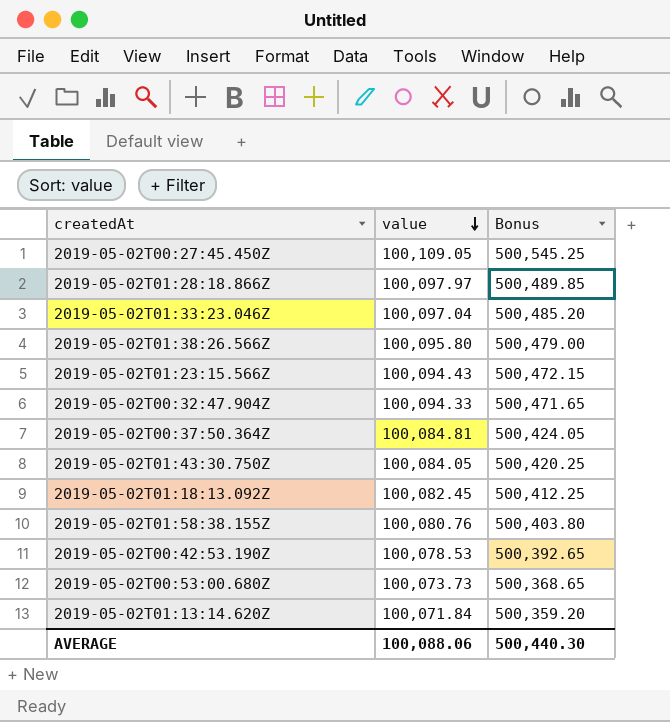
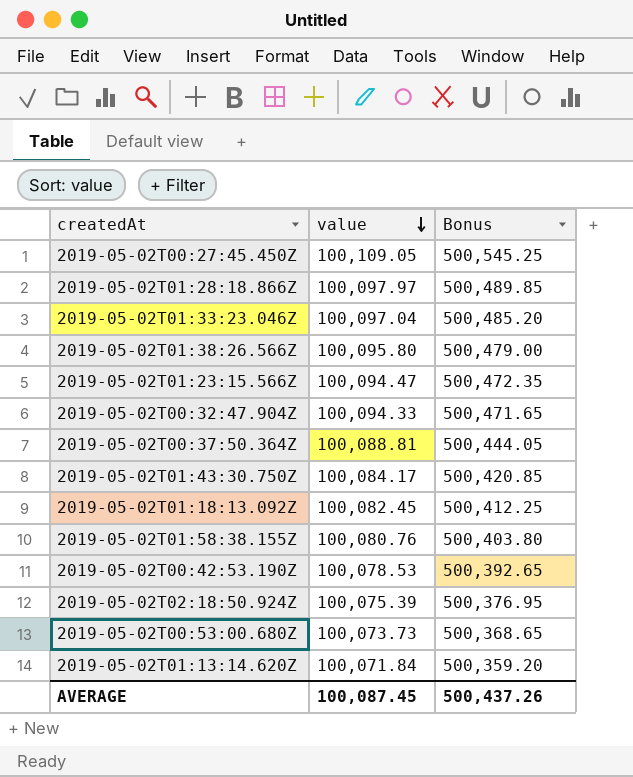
2019-05-02T01:23:15.566Z | value: 100,094.43 -> 100,094.47
2019-05-02T01:23:15.566Z | Bonus: 500,472.15 -> 500,472.35
2019-05-02T00:37:50.364Z | value: 100,084.81 -> 100,088.81
2019-05-02T00:37:50.364Z | Bonus: 500,424.05 -> 500,444.05
2019-05-02T01:43:30.750Z | value: 100,084.05 -> 100,084.17
2019-05-02T01:43:30.750Z | Bonus: 500,420.25 -> 500,420.85
row 2019-05-02T02:18:50.924Z: none -> 100,075.39 | 500,376.95
AVERAGE | value: 100,088.06 -> 100,087.45
AVERAGE | Bonus: 500,440.30 -> 500,437.26

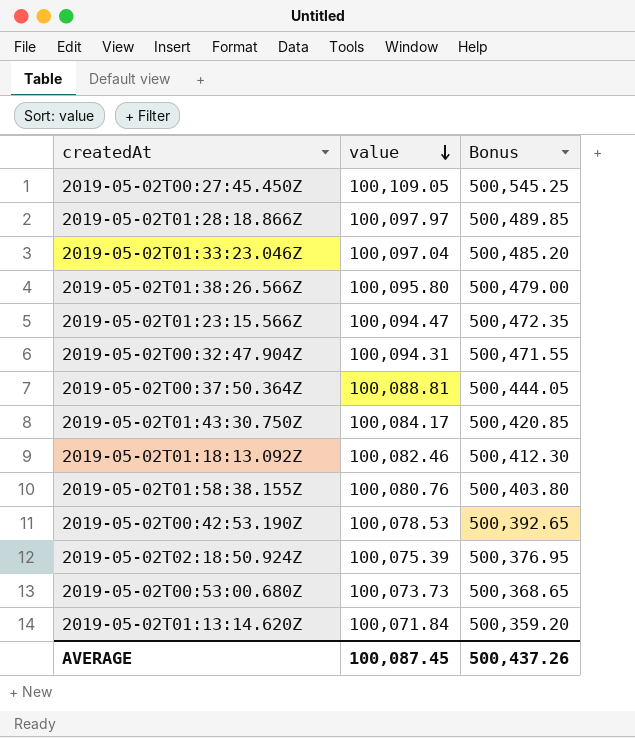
2019-05-02T00:32:47.904Z | value: 100,094.33 -> 100,094.31
2019-05-02T00:32:47.904Z | Bonus: 500,471.65 -> 500,471.55
2019-05-02T01:18:13.092Z | value: 100,082.45 -> 100,082.46
2019-05-02T01:18:13.092Z | Bonus: 500,412.25 -> 500,412.30

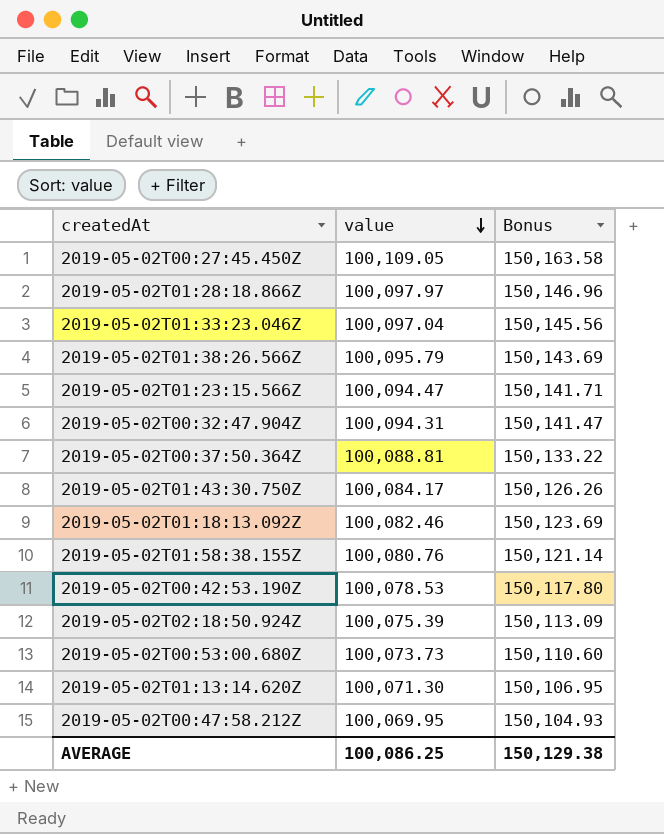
column Bonus | formula: [value] * 5 -> [value] * 1.5
2019-05-02T01:38:26.566Z | value: 100,095.80 -> 100,095.79
2019-05-02T01:13:14.620Z | value: 100,071.84 -> 100,071.30
row 2019-05-02T00:47:58.212Z: none -> 100,069.95 | 150,104.93
AVERAGE | value: 100,087.45 -> 100,086.25
AVERAGE | Bonus: 500,437.26 -> 150,129.38

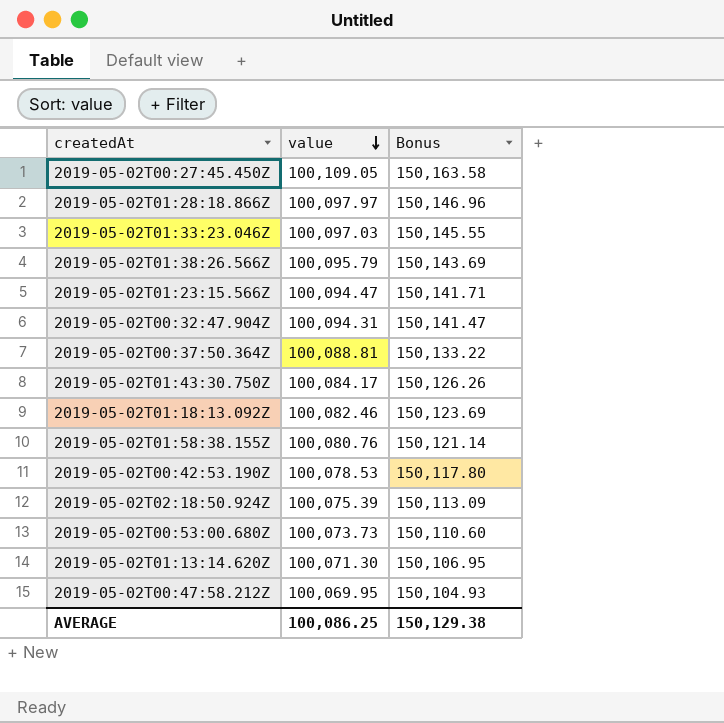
2019-05-02T01:33:23.046Z | value: 100,097.04 -> 100,097.03
2019-05-02T01:33:23.046Z | Bonus: 150,145.56 -> 150,145.55

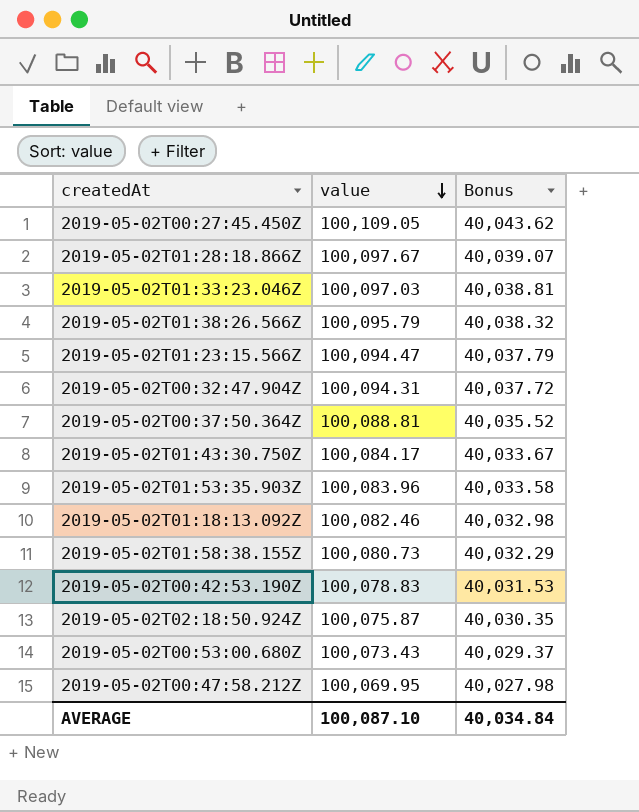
column Bonus | formula: [value] * 1.5 -> [value] * 0.4
row 2019-05-02T01:13:14.620Z: 100,071.30 | 150,106.95 -> none
2019-05-02T01:28:18.866Z | value: 100,097.97 -> 100,097.67
row 2019-05-02T01:53:35.903Z: none -> 100,083.96 | 40,033.58
2019-05-02T01:58:38.155Z | value: 100,080.76 -> 100,080.73
2019-05-02T00:42:53.190Z | value: 100,078.53 -> 100,078.83
2019-05-02T02:18:50.924Z | value: 100,075.39 -> 100,075.87
2019-05-02T00:53:00.680Z | value: 100,073.73 -> 100,073.43
AVERAGE | value: 100,086.25 -> 100,087.10
AVERAGE | Bonus: 150,129.38 -> 40,034.84

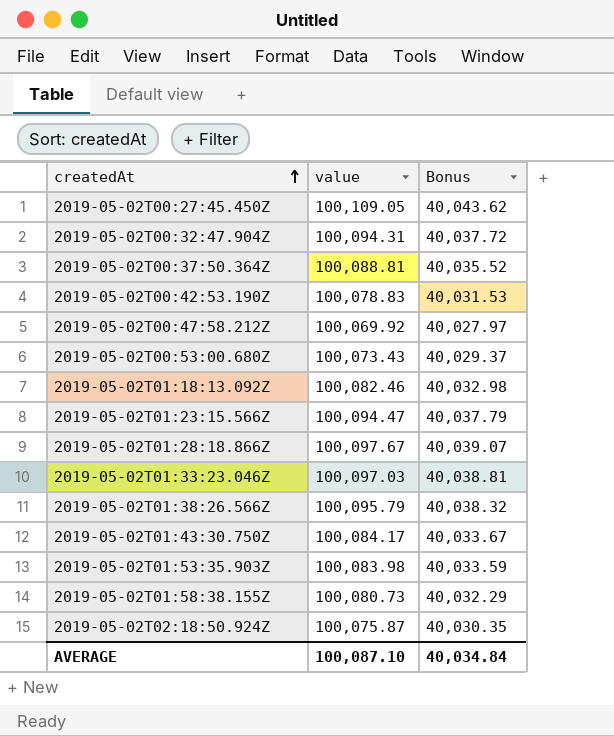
row order: value descending -> createdAt ascending
2019-05-02T00:47:58.212Z | value: 100,069.95 -> 100,069.92
2019-05-02T00:47:58.212Z | Bonus: 40,027.98 -> 40,027.97
2019-05-02T01:53:35.903Z | value: 100,083.96 -> 100,083.98
2019-05-02T01:53:35.903Z | Bonus: 40,033.58 -> 40,033.59

